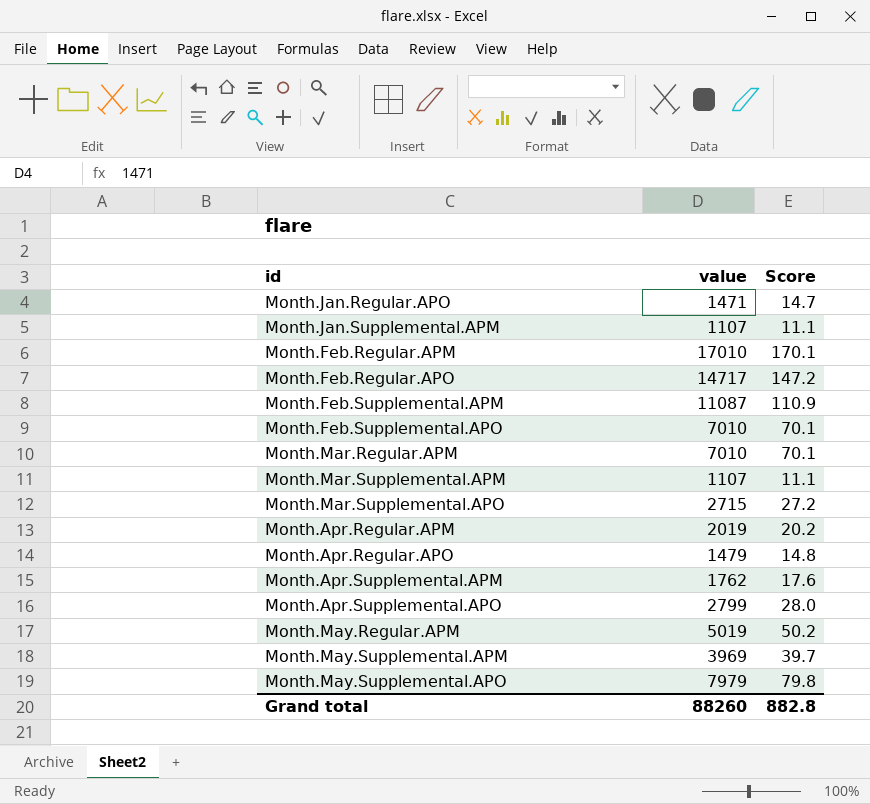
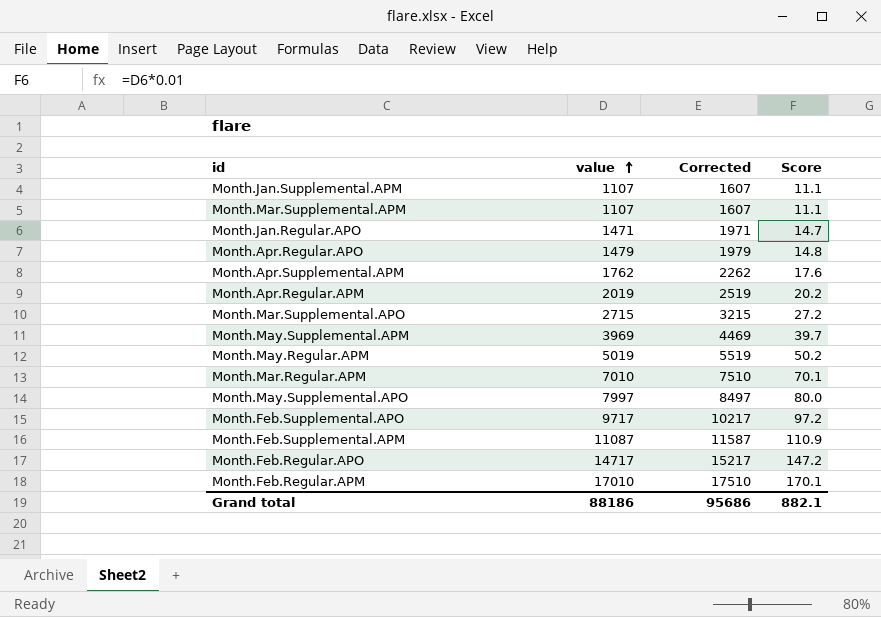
row order: none -> value ascending
column Corrected | formula: none -> [value] + 500
row Month.Apr.Supplemental.APO: 2799 | 28.0 -> none
Month.May.Supplemental.APO | value: 7979 -> 7997
Month.May.Supplemental.APO | Score: 79.8 -> 80.0
Month.Feb.Supplemental.APO | value: 7010 -> 9717
Month.Feb.Supplemental.APO | Score: 70.1 -> 97.2
Grand total | value: 88260 -> 88186
Grand total | Score: 882.8 -> 882.1

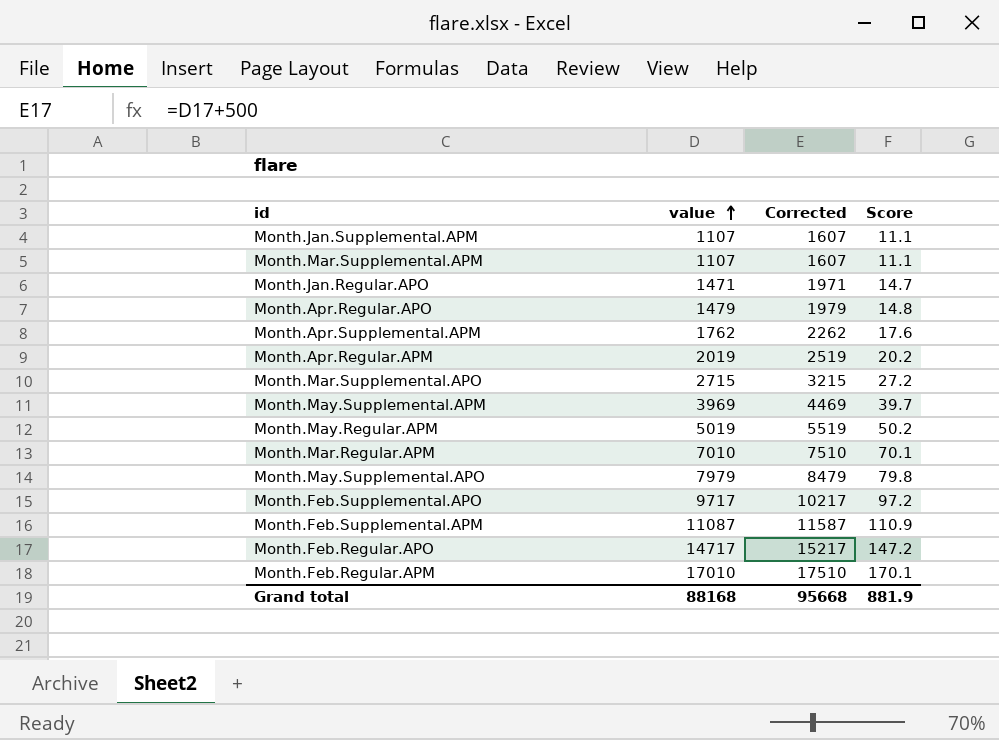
Month.May.Supplemental.APO | value: 7997 -> 7979
Month.May.Supplemental.APO | Corrected: 8497 -> 8479
Month.May.Supplemental.APO | Score: 80.0 -> 79.8
Grand total | value: 88186 -> 88168
Grand total | Corrected: 95686 -> 95668
Grand total | Score: 882.1 -> 881.9

